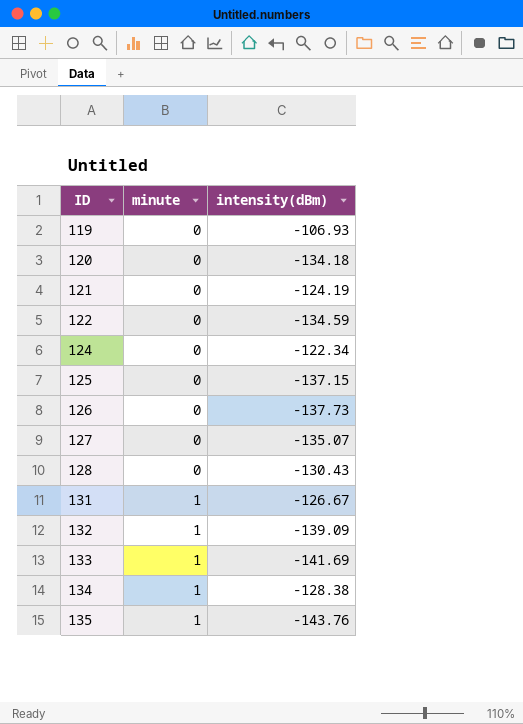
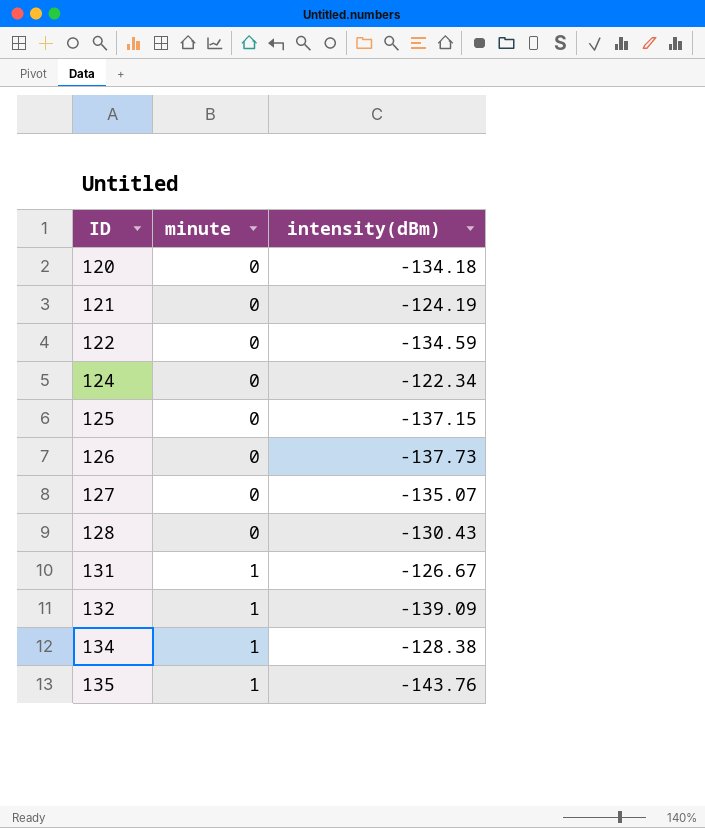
row 119: 0 | -106.93 -> none
row 133: 1 | -141.69 -> none

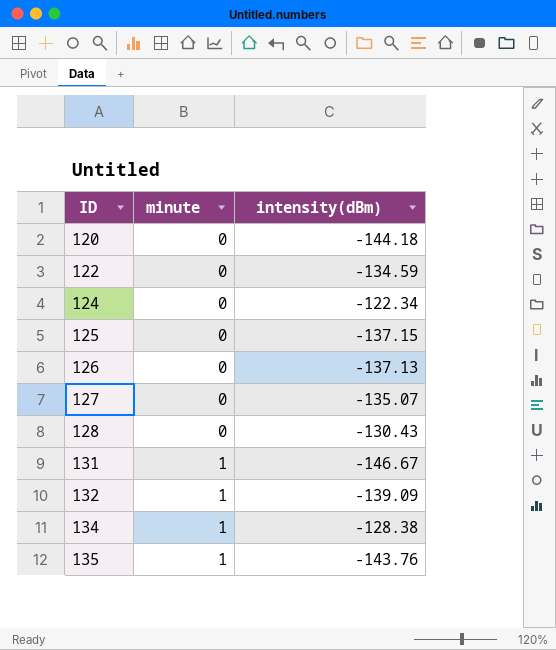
row 121: 0 | -124.19 -> none
120 | intensity(dBm): -134.18 -> -144.18
126 | intensity(dBm): -137.73 -> -137.13
131 | intensity(dBm): -126.67 -> -146.67

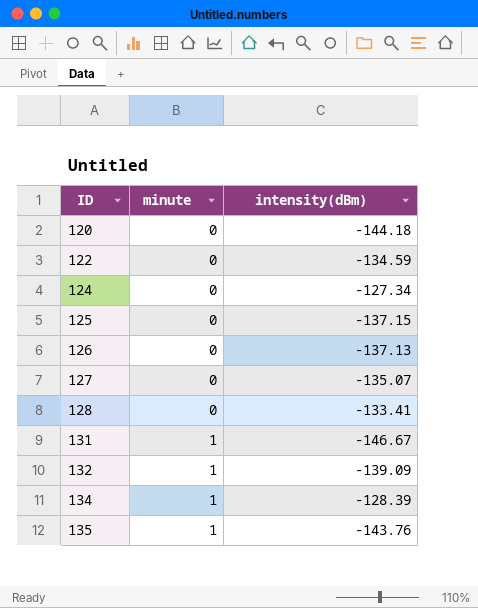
124 | intensity(dBm): -122.34 -> -127.34
128 | intensity(dBm): -130.43 -> -133.41
134 | intensity(dBm): -128.38 -> -128.39

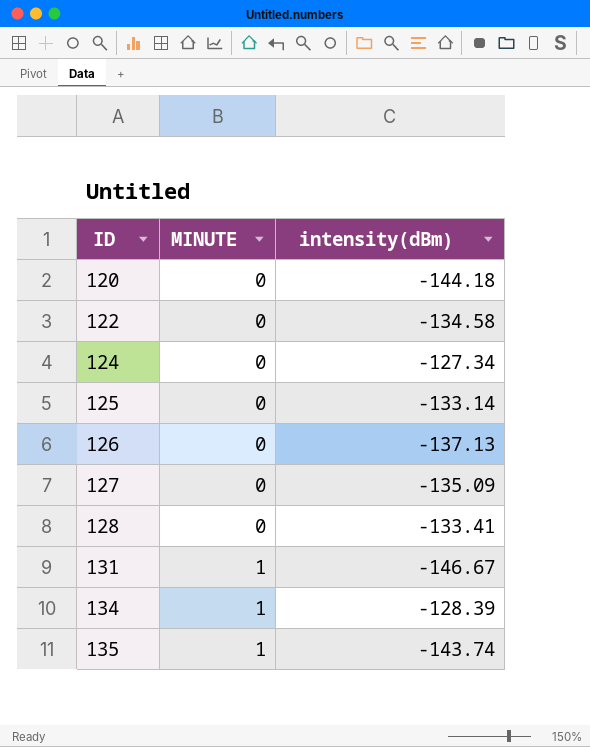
column name: minute -> MINUTE
row 132: 1 | -139.09 -> none
122 | intensity(dBm): -134.59 -> -134.58
125 | intensity(dBm): -137.15 -> -133.14
127 | intensity(dBm): -135.07 -> -135.09
135 | intensity(dBm): -143.76 -> -143.74

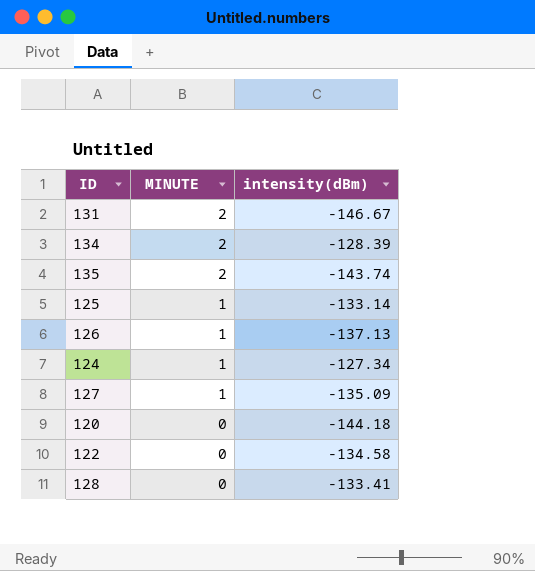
row order: ID ascending -> MINUTE descending
131 | MINUTE: 1 -> 2
134 | MINUTE: 1 -> 2
135 | MINUTE: 1 -> 2
125 | MINUTE: 0 -> 1
126 | MINUTE: 0 -> 1
124 | MINUTE: 0 -> 1
127 | MINUTE: 0 -> 1

